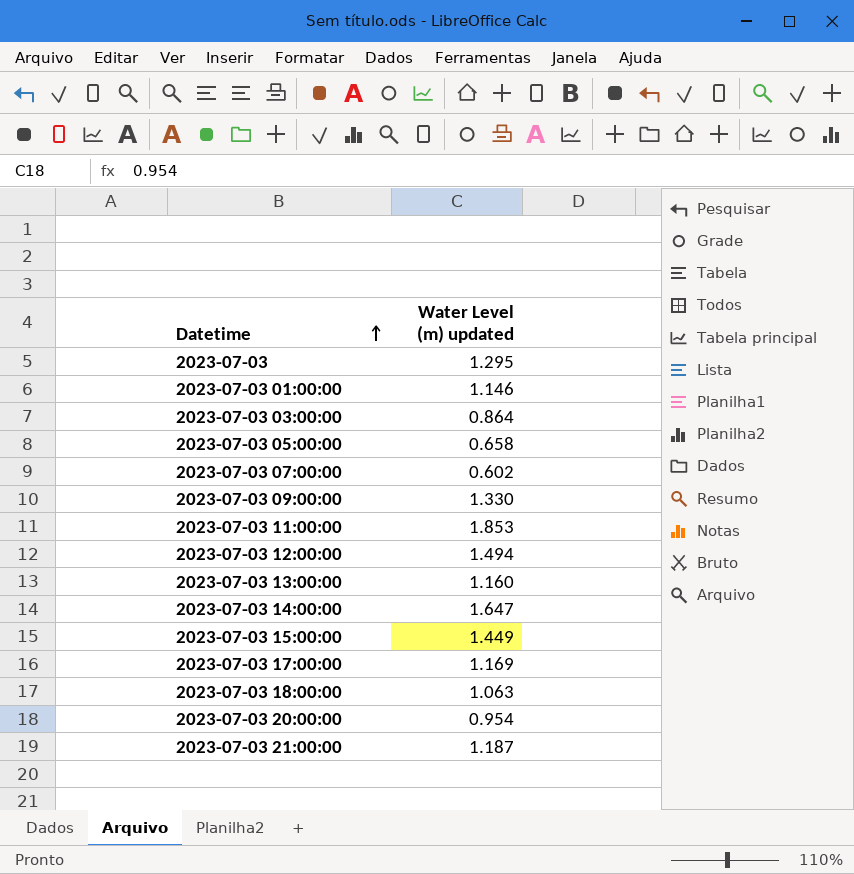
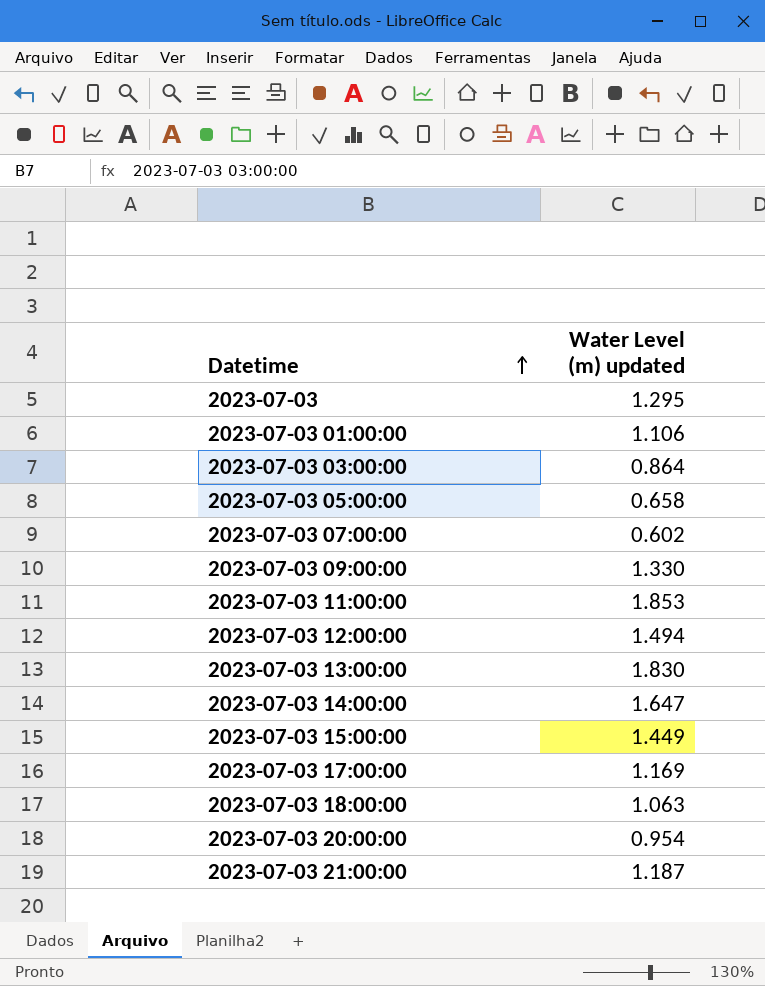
2023-07-03 01:00:00 | Water Level (m) updated: 1.146 -> 1.106
2023-07-03 13:00:00 | Water Level (m) updated: 1.160 -> 1.830

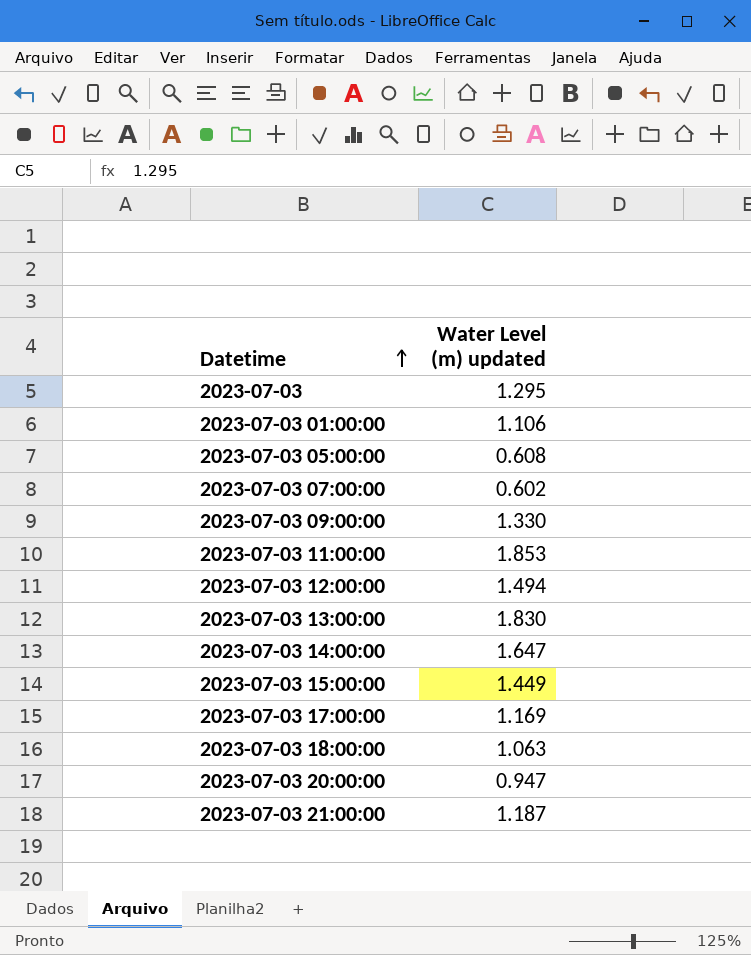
row 2023-07-03 03:00:00: 0.864 -> none
2023-07-03 05:00:00 | Water Level (m) updated: 0.658 -> 0.608
2023-07-03 20:00:00 | Water Level (m) updated: 0.954 -> 0.947

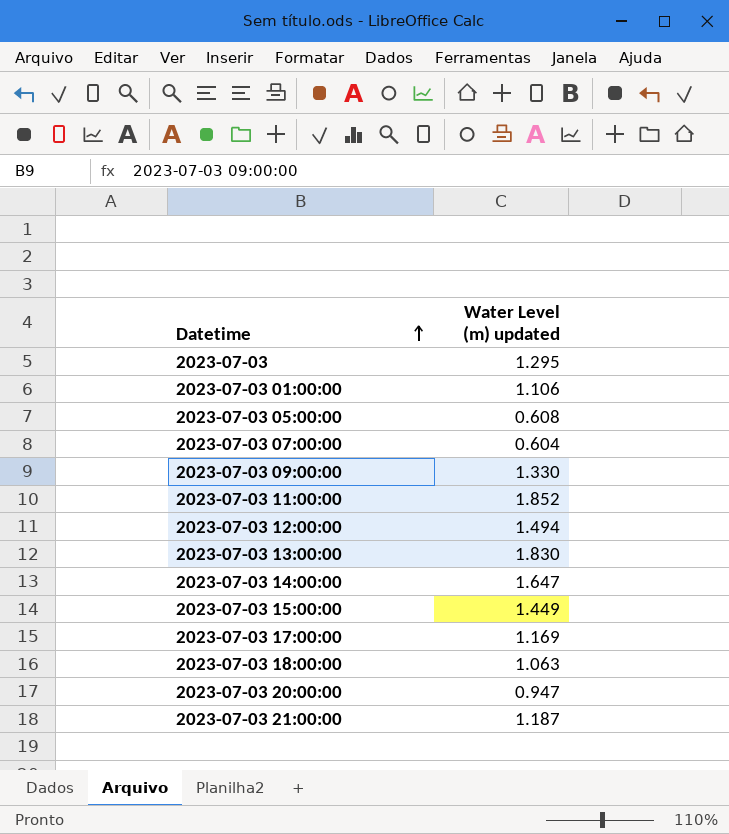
2023-07-03 07:00:00 | Water Level (m) updated: 0.602 -> 0.604
2023-07-03 11:00:00 | Water Level (m) updated: 1.853 -> 1.852

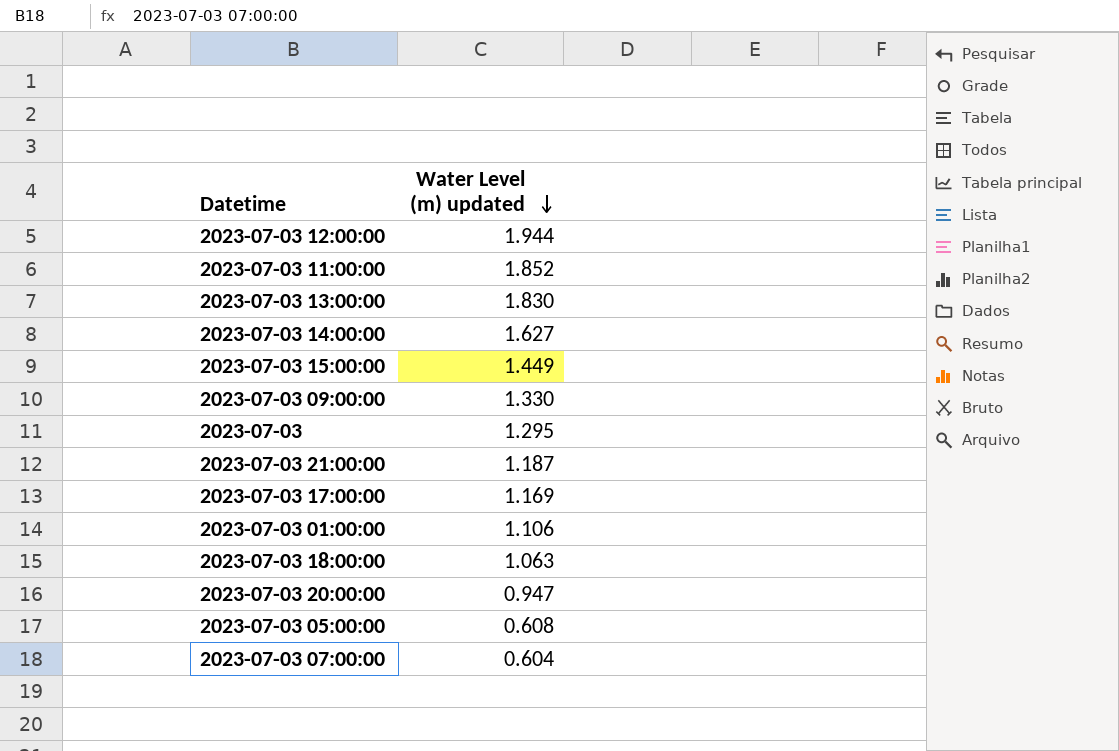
row order: Datetime ascending -> Water Level (m) updated descending
2023-07-03 12:00:00 | Water Level (m) updated: 1.494 -> 1.944
2023-07-03 14:00:00 | Water Level (m) updated: 1.647 -> 1.627

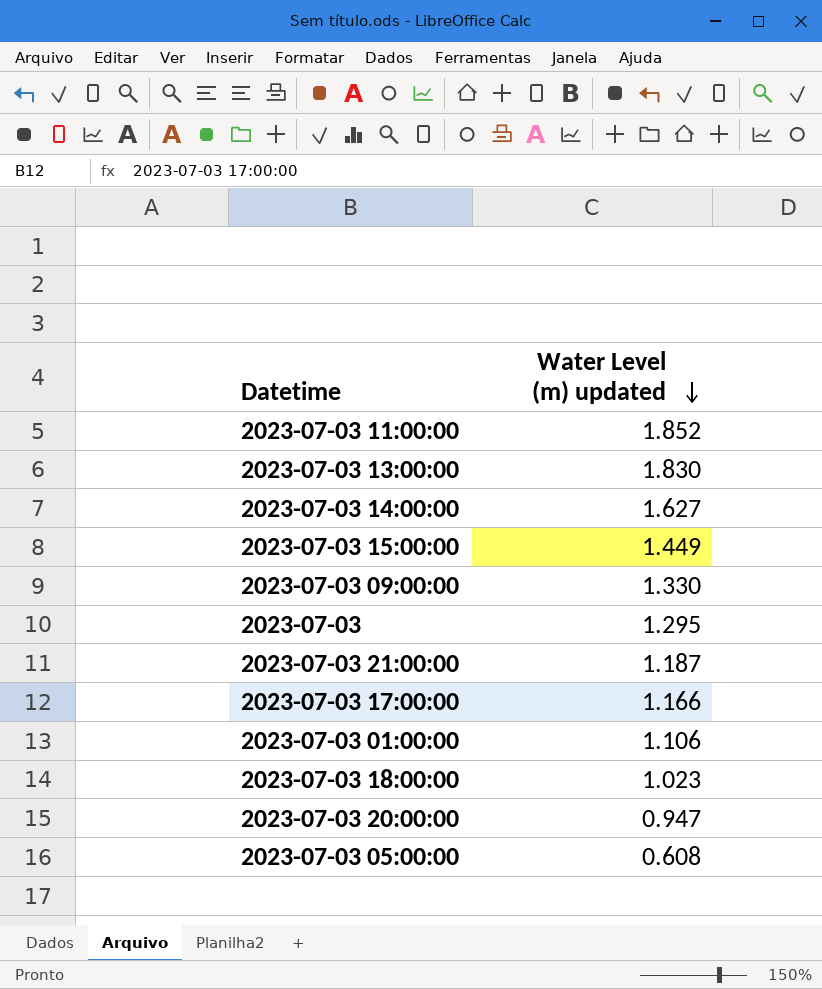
row 2023-07-03 12:00:00: 1.944 -> none
row 2023-07-03 07:00:00: 0.604 -> none
2023-07-03 17:00:00 | Water Level (m) updated: 1.169 -> 1.166
2023-07-03 18:00:00 | Water Level (m) updated: 1.063 -> 1.023

